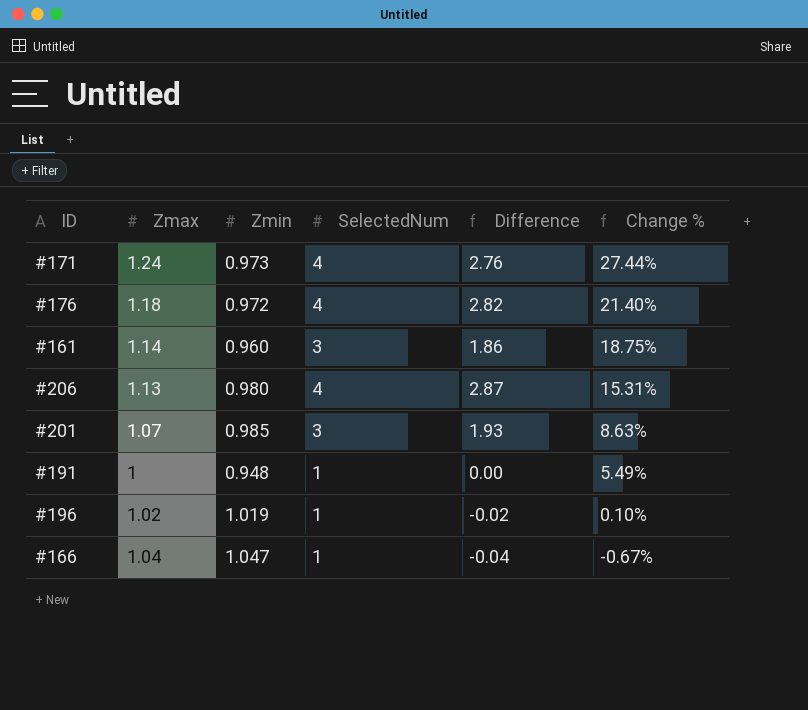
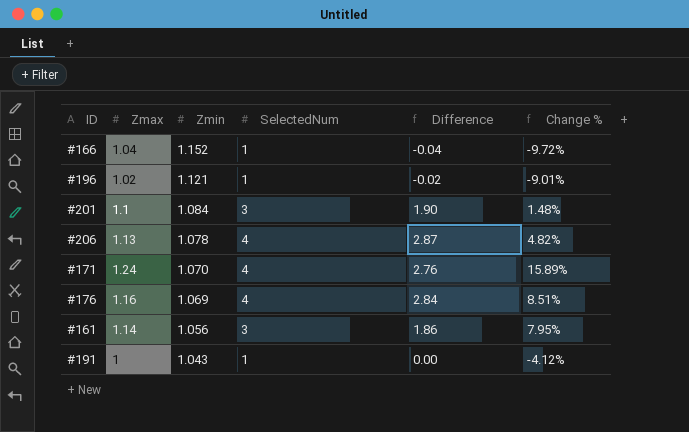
row order: Change % descending -> Zmin descending
#166 | Zmin: 1.047 -> 1.152
#166 | Change %: -0.67% -> -9.72%
#196 | Zmin: 1.019 -> 1.121
#196 | Change %: 0.10% -> -9.01%
#201 | Zmax: 1.07 -> 1.1
#201 | Zmin: 0.985 -> 1.084
#201 | Difference: 1.93 -> 1.90
#201 | Change %: 8.63% -> 1.48%
#206 | Zmin: 0.980 -> 1.078
#206 | Change %: 15.31% -> 4.82%
#171 | Zmin: 0.973 -> 1.070
#171 | Change %: 27.44% -> 15.89%
#176 | Zmax: 1.18 -> 1.16
#176 | Zmin: 0.972 -> 1.069
#176 | Difference: 2.82 -> 2.84
#176 | Change %: 21.40% -> 8.51%
#161 | Zmin: 0.960 -> 1.056
#161 | Change %: 18.75% -> 7.95%
#191 | Zmin: 0.948 -> 1.043
#191 | Change %: 5.49% -> -4.12%

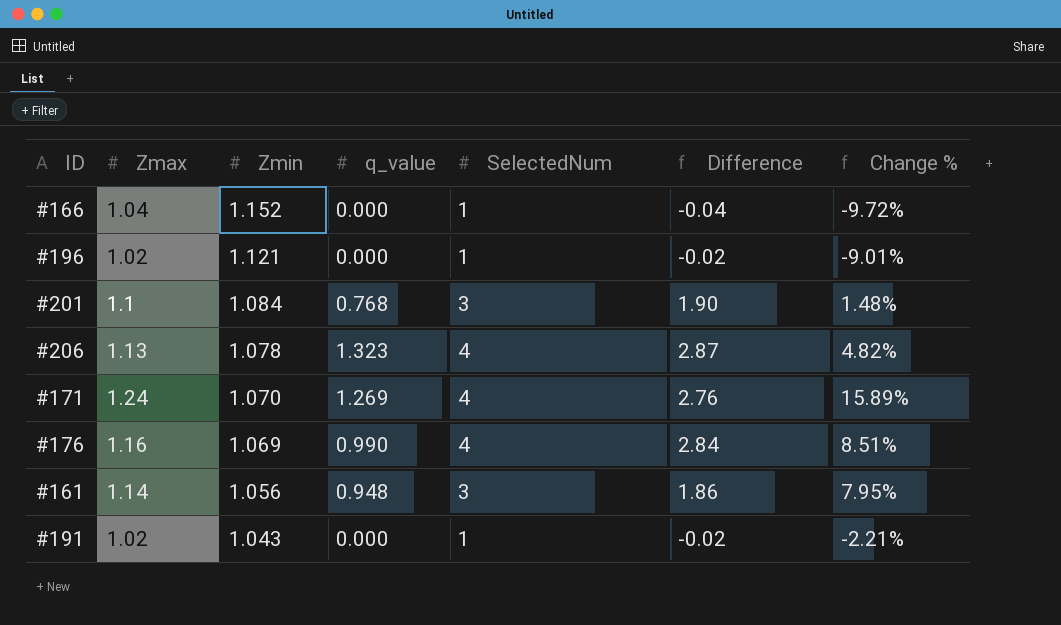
column q_value | position: none -> 4
#191 | Zmax: 1 -> 1.02
#191 | Difference: 0.00 -> -0.02
#191 | Change %: -4.12% -> -2.21%

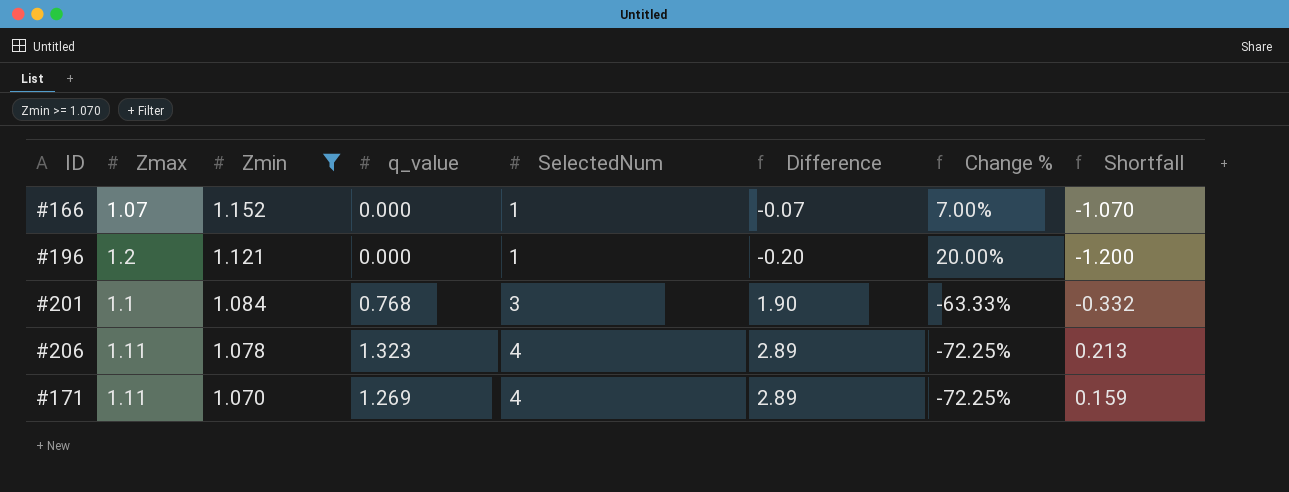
filter: none -> Zmin >= 1.070
column Change % | formula: ([Zmax] - [Zmin]) / [Zmin] -> ([Zmax] - [SelectedNum]) / [SelectedNum]
column Shortfall | formula: none -> [q_value] - [Zmax]
#166 | Zmax: 1.04 -> 1.07
#166 | Difference: -0.04 -> -0.07
#196 | Zmax: 1.02 -> 1.2
#196 | Difference: -0.02 -> -0.20
#206 | Zmax: 1.13 -> 1.11
#206 | Difference: 2.87 -> 2.89
#171 | Zmax: 1.24 -> 1.11
#171 | Difference: 2.76 -> 2.89

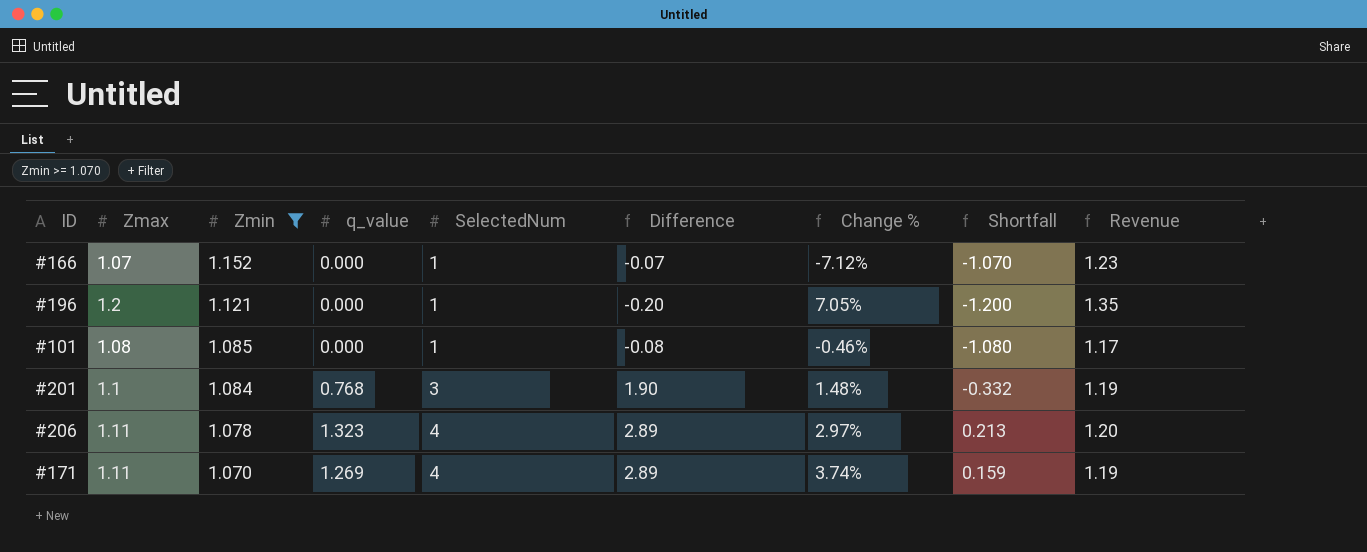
column Change % | formula: ([Zmax] - [SelectedNum]) / [SelectedNum] -> ([Zmax] - [Zmin]) / [Zmin]
column Revenue | formula: none -> [Zmax] * [Zmin]
row #101: none -> 1.08 | 1.085 | 0.000 | 1 | -0.08 | -0.46% | -1.080 | 1.17

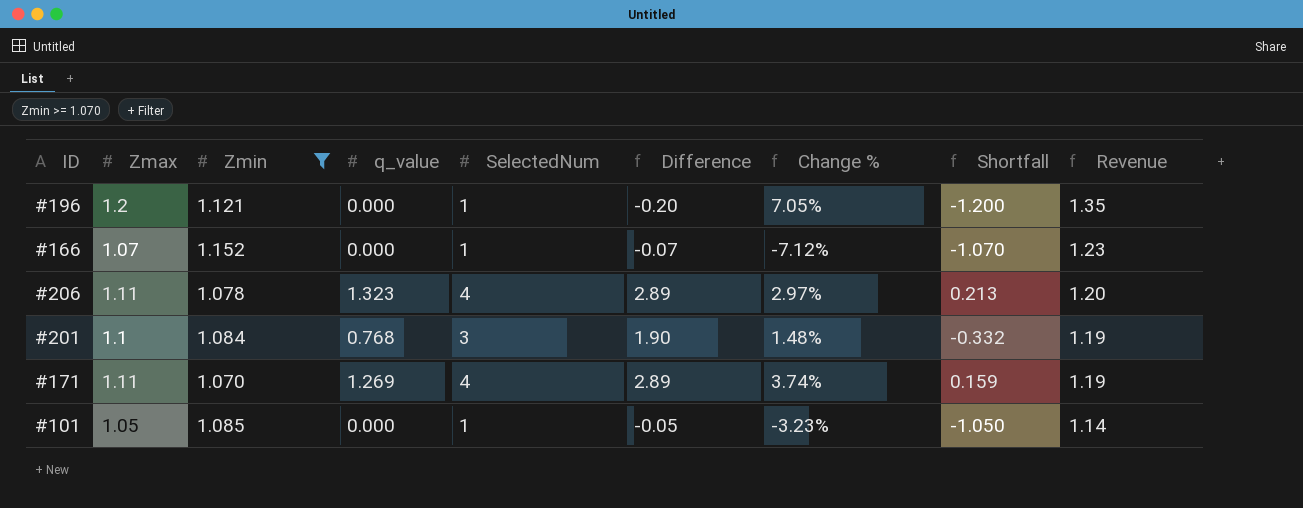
row order: Zmin descending -> Revenue descending
#101 | Zmax: 1.08 -> 1.05
#101 | Difference: -0.08 -> -0.05
#101 | Change %: -0.46% -> -3.23%
#101 | Shortfall: -1.080 -> -1.050
#101 | Revenue: 1.17 -> 1.14

